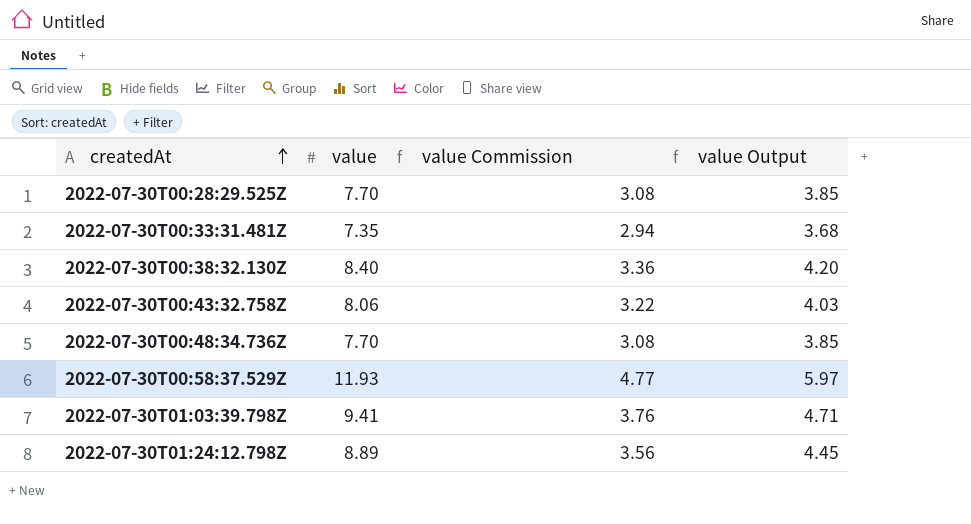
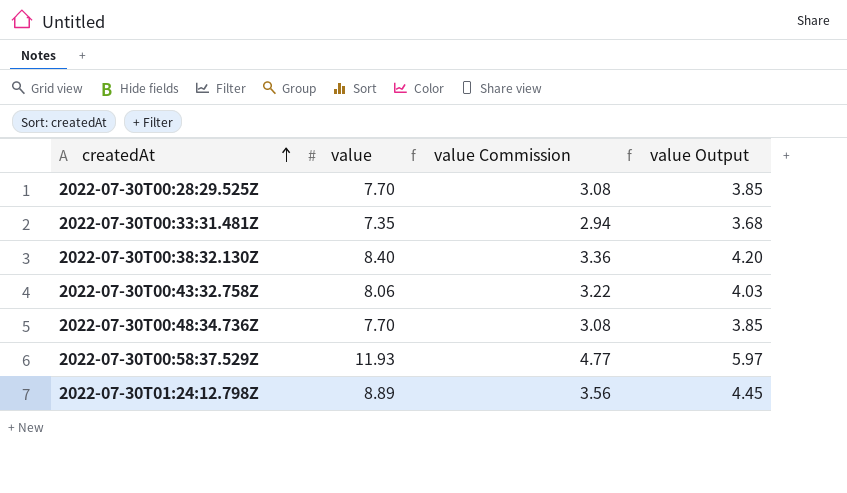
row 2022-07-30T01:03:39.798Z: 9.41 | 3.76 | 4.71 -> none

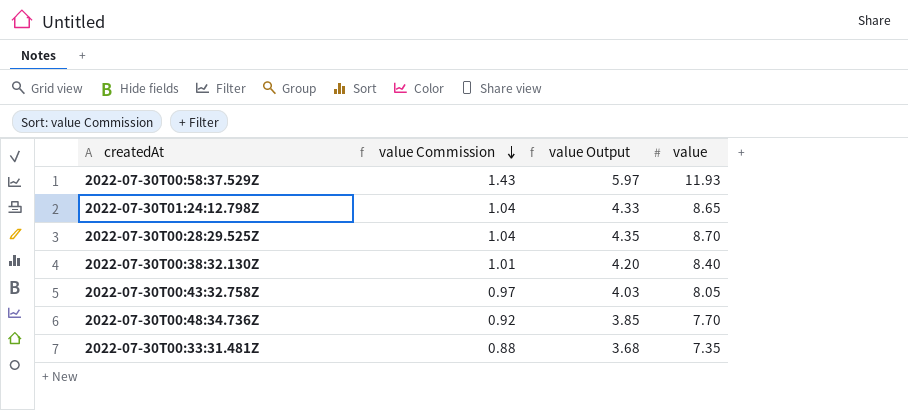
row order: createdAt ascending -> value Commission descending
column value Commission | formula: [value] * 0.4 -> [value] * 0.12
column value | position: 2 -> 4
2022-07-30T01:24:12.798Z | value Output: 4.45 -> 4.33
2022-07-30T01:24:12.798Z | value: 8.89 -> 8.65
2022-07-30T00:28:29.525Z | value Output: 3.85 -> 4.35
2022-07-30T00:28:29.525Z | value: 7.70 -> 8.70
2022-07-30T00:43:32.758Z | value: 8.06 -> 8.05

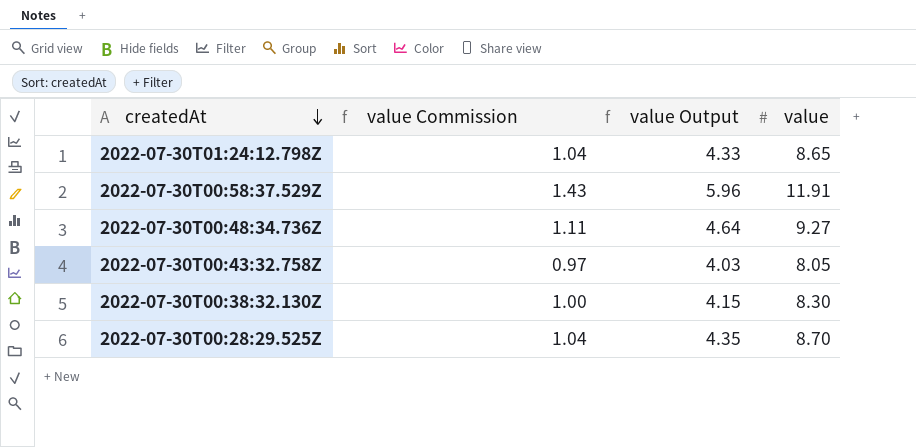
row order: value Commission descending -> createdAt descending
row 2022-07-30T00:33:31.481Z: 0.88 | 3.68 | 7.35 -> none
2022-07-30T00:58:37.529Z | value Output: 5.97 -> 5.96
2022-07-30T00:58:37.529Z | value: 11.93 -> 11.91
2022-07-30T00:48:34.736Z | value Commission: 0.92 -> 1.11
2022-07-30T00:48:34.736Z | value Output: 3.85 -> 4.64
2022-07-30T00:48:34.736Z | value: 7.70 -> 9.27
2022-07-30T00:38:32.130Z | value Commission: 1.01 -> 1.00
2022-07-30T00:38:32.130Z | value Output: 4.20 -> 4.15
2022-07-30T00:38:32.130Z | value: 8.40 -> 8.30

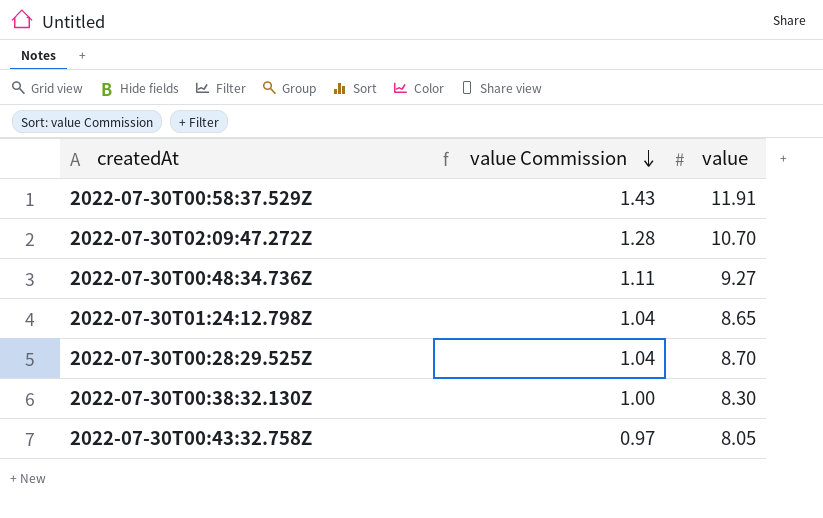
row order: createdAt descending -> value Commission descending
column value Output | formula: [value] * 0.5 -> none
row 2022-07-30T02:09:47.272Z: none -> 1.28 | 10.70

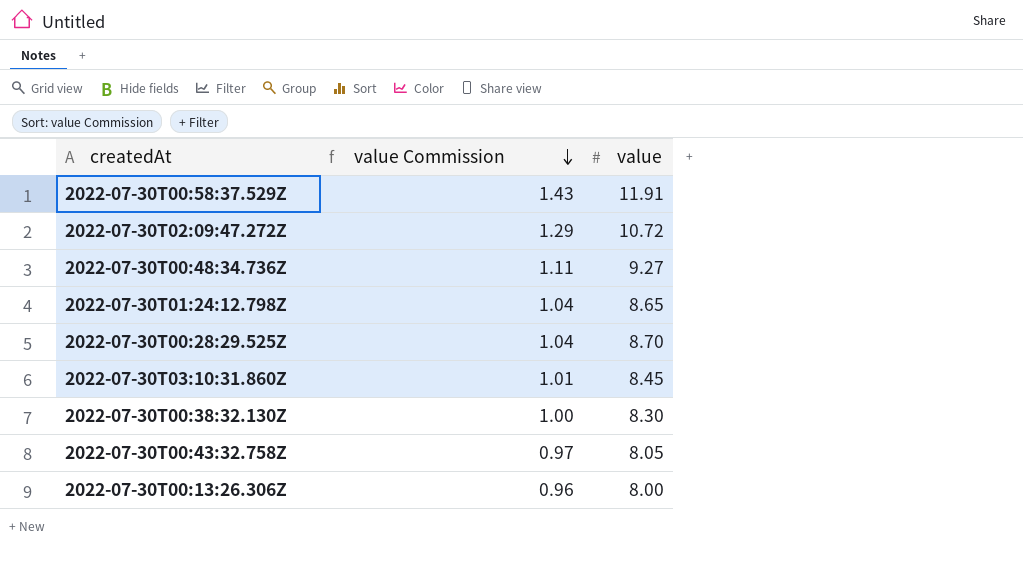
2022-07-30T02:09:47.272Z | value Commission: 1.28 -> 1.29
2022-07-30T02:09:47.272Z | value: 10.70 -> 10.72
row 2022-07-30T03:10:31.860Z: none -> 1.01 | 8.45
row 2022-07-30T00:13:26.306Z: none -> 0.96 | 8.00

